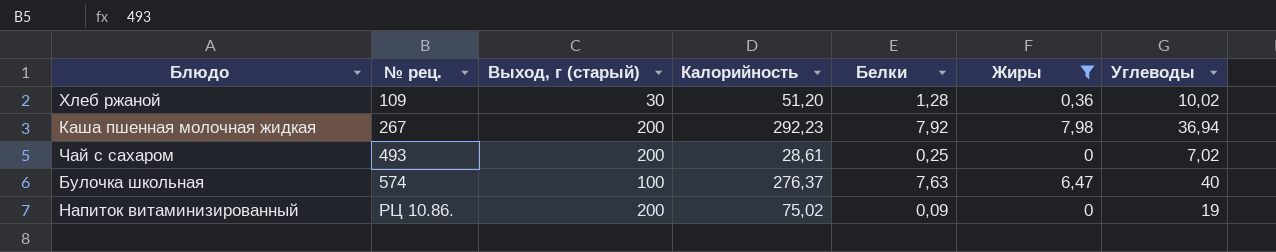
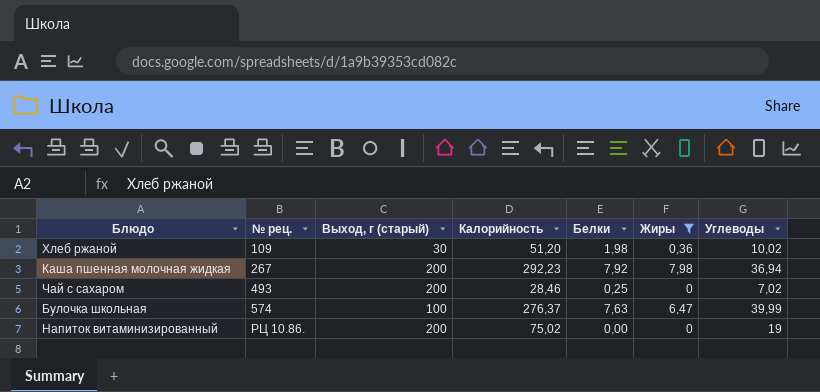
Хлеб ржаной | Белки: 1,28 -> 1,98
Чай с сахаром | Калорийность: 28,61 -> 28,46
Булочка школьная | Углеводы: 40 -> 39,99
Напиток витаминизированный | Белки: 0,09 -> 0,00

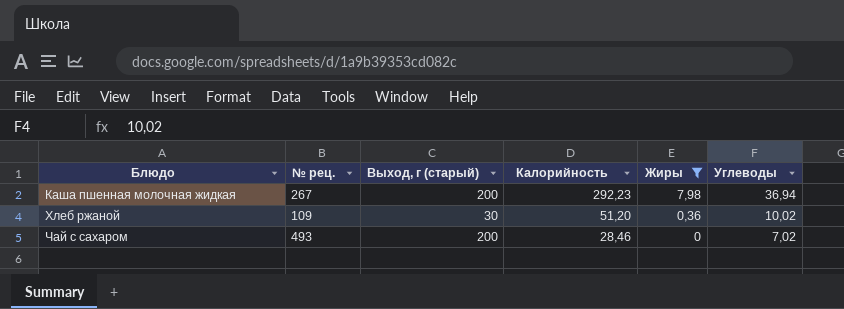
row order: № рец. ascending -> Блюдо ascending
column Белки | position: 5 -> none
row Булочка школьная: 574 | 100 | 276,37 | 7,63 | 6,47 | 39,99 -> none
row Напиток витаминизированный: РЦ 10.86. | 200 | 75,02 | 0,00 | 0 | 19 -> none

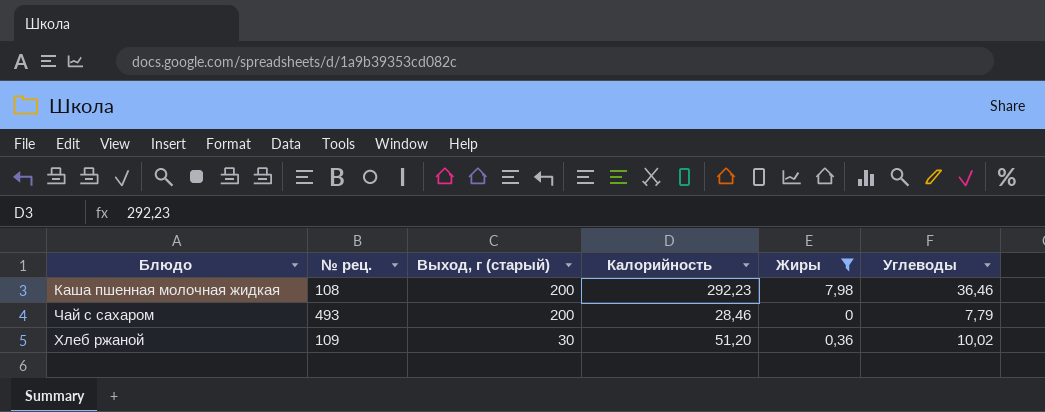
row order: Блюдо ascending -> Выход, г (старый) descending
Каша пшенная молочная жидкая | № рец.: 267 -> 108
Каша пшенная молочная жидкая | Углеводы: 36,94 -> 36,46
Чай с сахаром | Углеводы: 7,02 -> 7,79

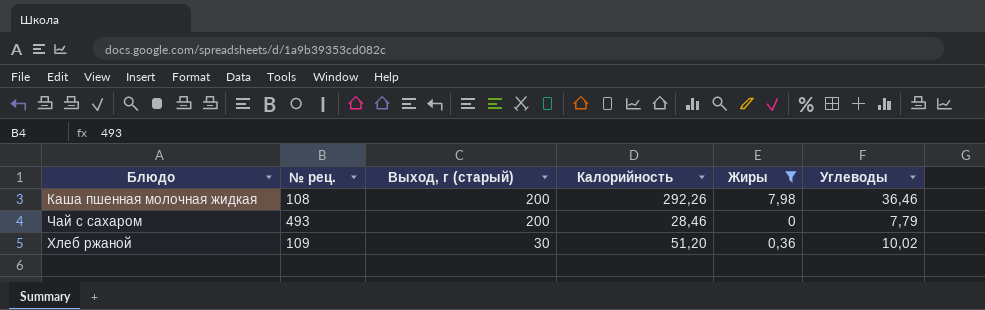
Каша пшенная молочная жидкая | Калорийность: 292,23 -> 292,26

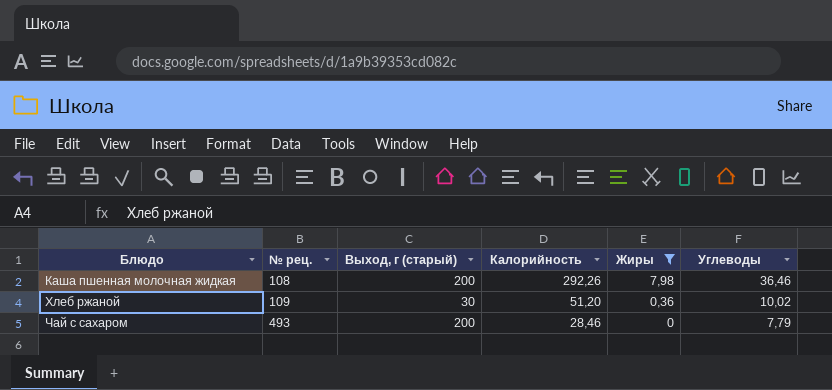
row order: Выход, г (старый) descending -> Блюдо ascending

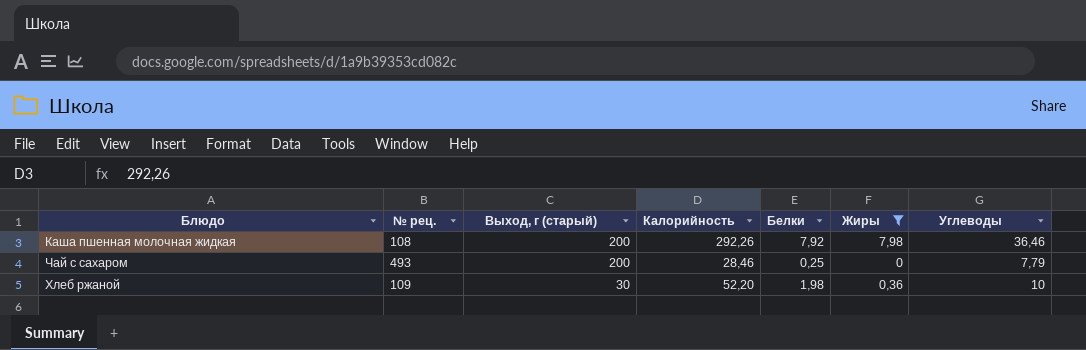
row order: Блюдо ascending -> Выход, г (старый) descending
column Белки | position: none -> 5
Хлеб ржаной | Калорийность: 51,20 -> 52,20
Хлеб ржаной | Углеводы: 10,02 -> 10

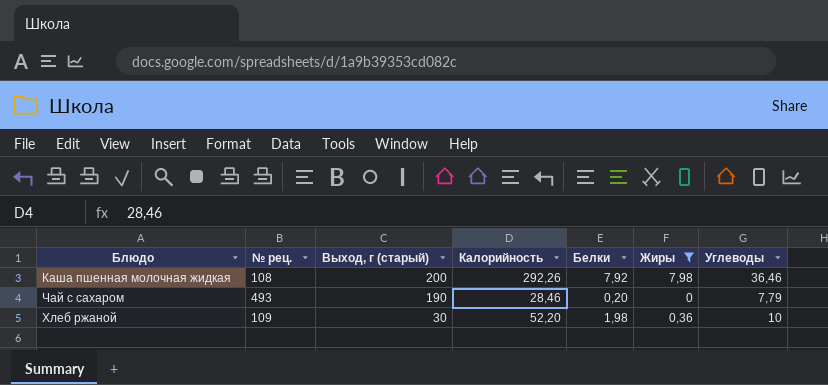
Чай с сахаром | Выход, г (старый): 200 -> 190
Чай с сахаром | Белки: 0,25 -> 0,20

